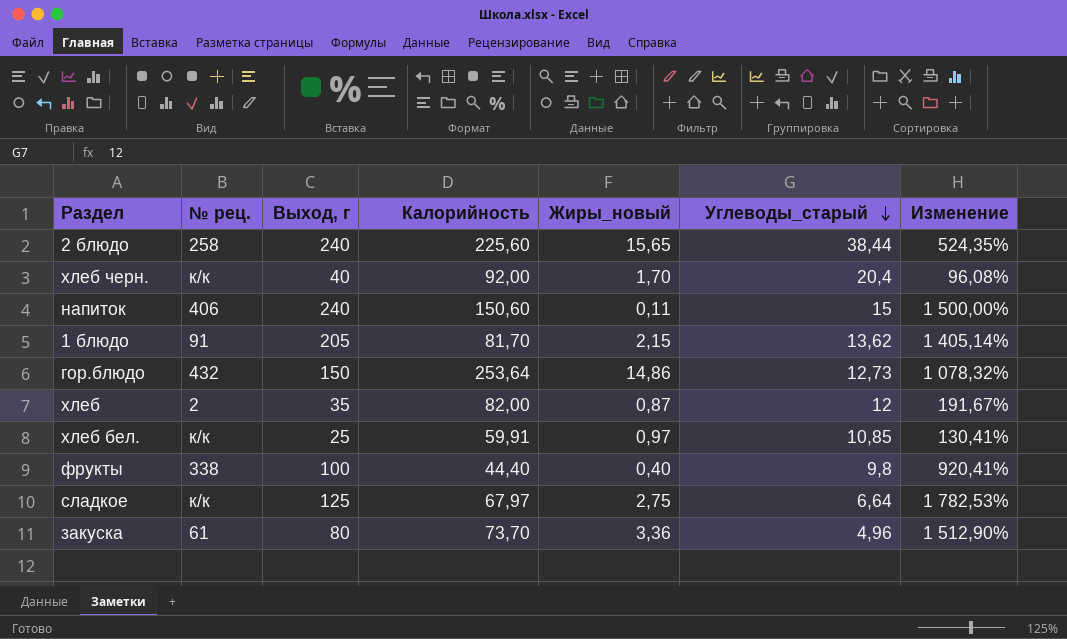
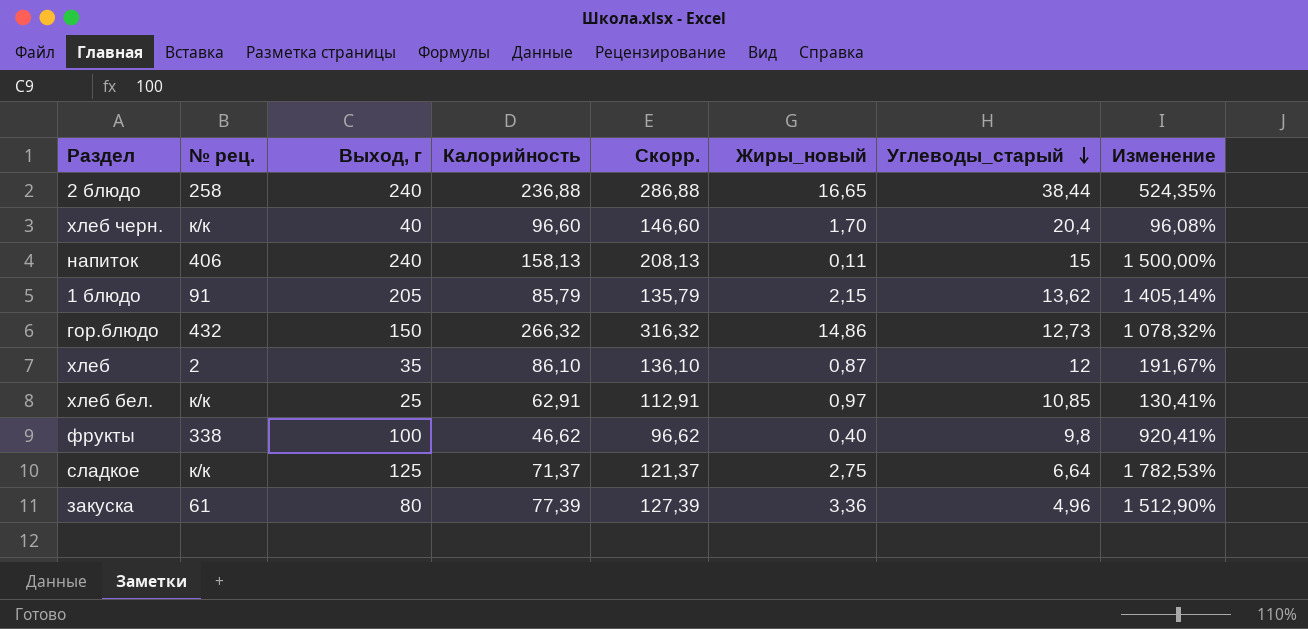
column Скорр. | formula: none -> [Калорийность] + 50
2 блюдо | Калорийность: 225,60 -> 236,88
2 блюдо | Жиры_новый: 15,65 -> 16,65
хлеб черн. | Калорийность: 92,00 -> 96,60
напиток | Калорийность: 150,60 -> 158,13
1 блюдо | Калорийность: 81,70 -> 85,79
гор.блюдо | Калорийность: 253,64 -> 266,32
хлеб | Калорийность: 82,00 -> 86,10
хлеб бел. | Калорийность: 59,91 -> 62,91
фрукты | Калорийность: 44,40 -> 46,62
сладкое | Калорийность: 67,97 -> 71,37
закуска | Калорийность: 73,70 -> 77,39

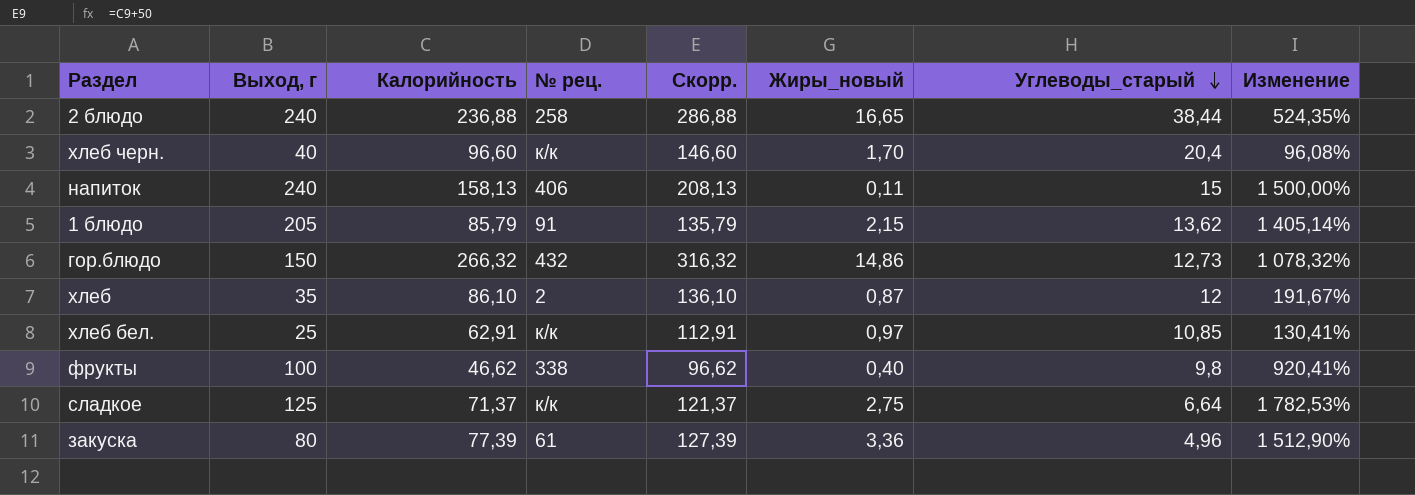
column № рец. | position: 2 -> 4

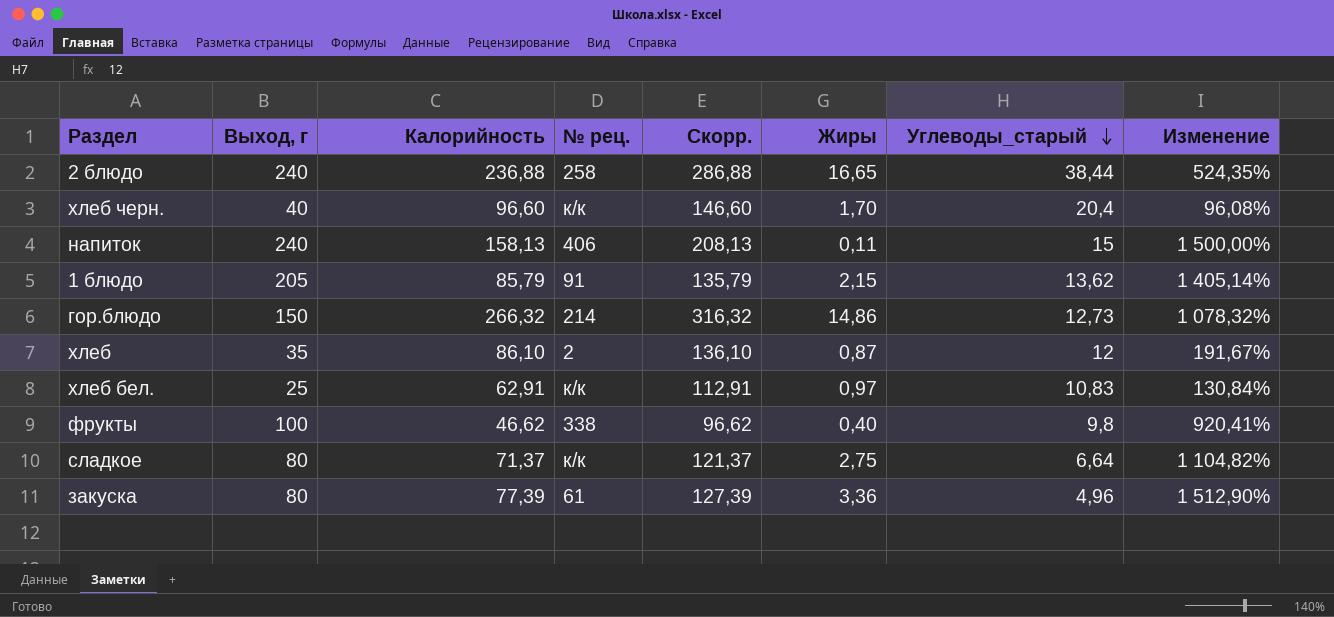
column name: Жиры_новый -> Жиры
гор.блюдо | № рец.: 432 -> 214
хлеб бел. | Углеводы_старый: 10,85 -> 10,83
хлеб бел. | Изменение: 130,41% -> 130,84%
сладкое | Выход, г: 125 -> 80
сладкое | Изменение: 1 782,53% -> 1 104,82%

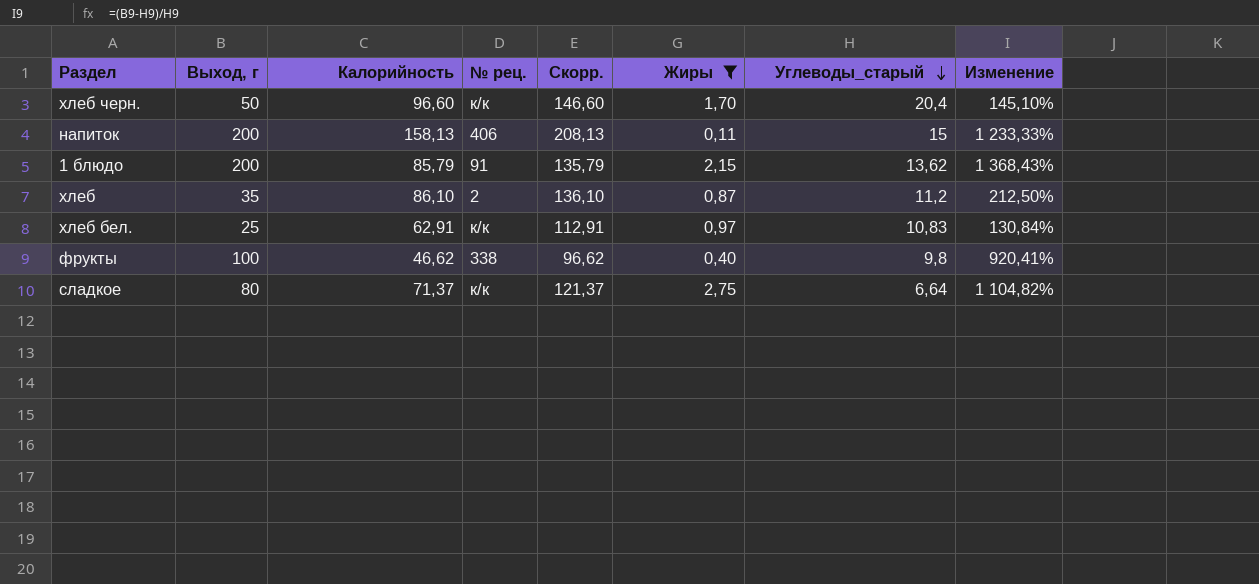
filter: none -> Жиры <= 2,75
хлеб черн. | Выход, г: 40 -> 50
хлеб черн. | Изменение: 96,08% -> 145,10%
напиток | Выход, г: 240 -> 200
напиток | Изменение: 1 500,00% -> 1 233,33%
1 блюдо | Выход, г: 205 -> 200
1 блюдо | Изменение: 1 405,14% -> 1 368,43%
хлеб | Углеводы_старый: 12 -> 11,2
хлеб | Изменение: 191,67% -> 212,50%

